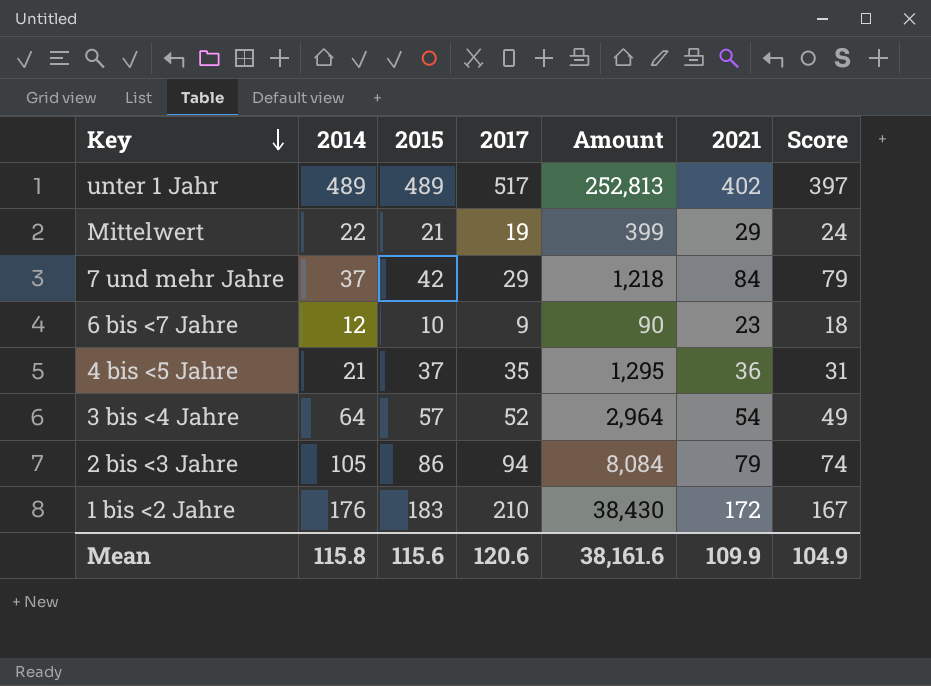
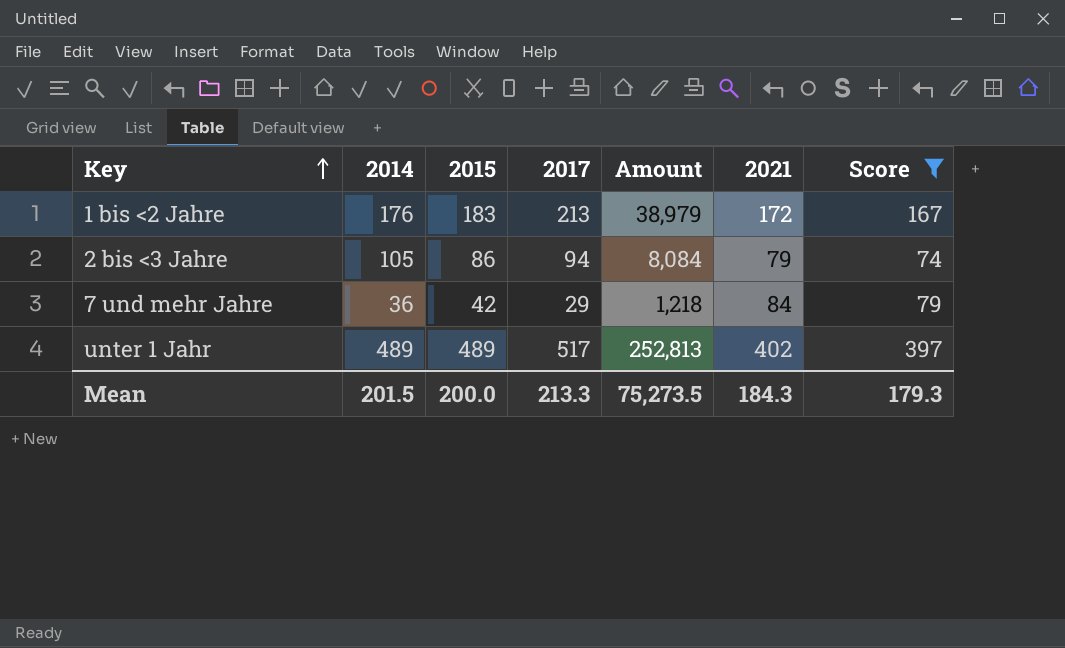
filter: none -> Score >= 74
row order: Key descending -> Key ascending
1 bis <2 Jahre | 2017: 210 -> 213
1 bis <2 Jahre | Amount: 38,430 -> 38,979
7 und mehr Jahre | 2014: 37 -> 36
Mean | 2014: 115.8 -> 201.5
Mean | 2015: 115.6 -> 200.0
Mean | 2017: 120.6 -> 213.3
Mean | Amount: 38,161.6 -> 75,273.5
Mean | 2021: 109.9 -> 184.3
Mean | Score: 104.9 -> 179.3

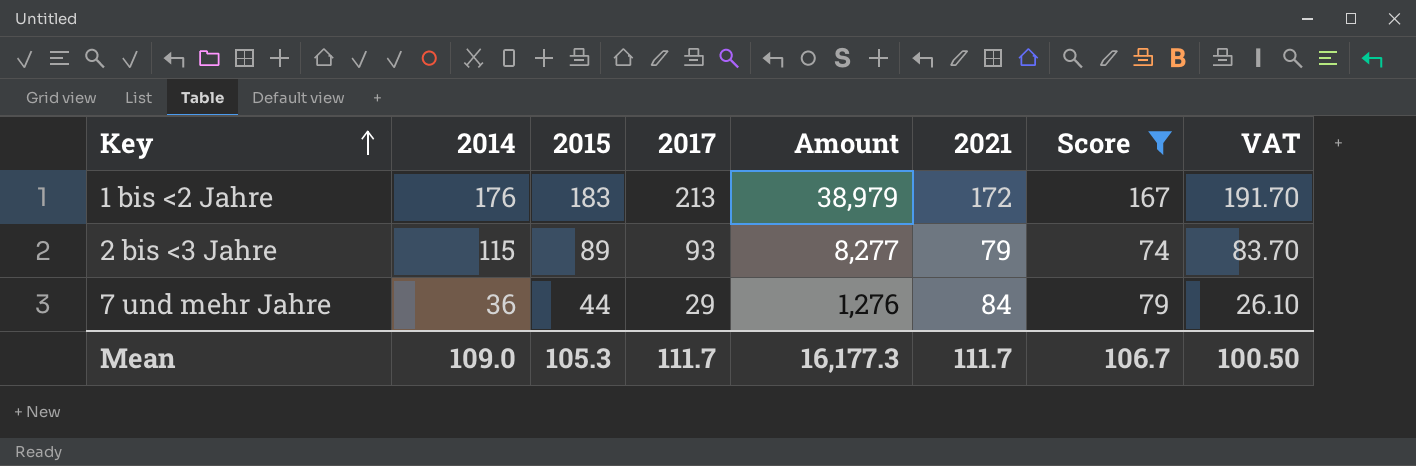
column VAT | formula: none -> [2017] * 0.9
row unter 1 Jahr: 489 | 489 | 517 | 252,813 | 402 | 397 -> none
2 bis <3 Jahre | 2014: 105 -> 115
2 bis <3 Jahre | 2015: 86 -> 89
2 bis <3 Jahre | 2017: 94 -> 93
2 bis <3 Jahre | Amount: 8,084 -> 8,277
7 und mehr Jahre | 2015: 42 -> 44
7 und mehr Jahre | Amount: 1,218 -> 1,276
Mean | 2014: 201.5 -> 109.0
Mean | 2015: 200.0 -> 105.3
Mean | 2017: 213.3 -> 111.7
Mean | Amount: 75,273.5 -> 16,177.3
Mean | 2021: 184.3 -> 111.7
Mean | Score: 179.3 -> 106.7

